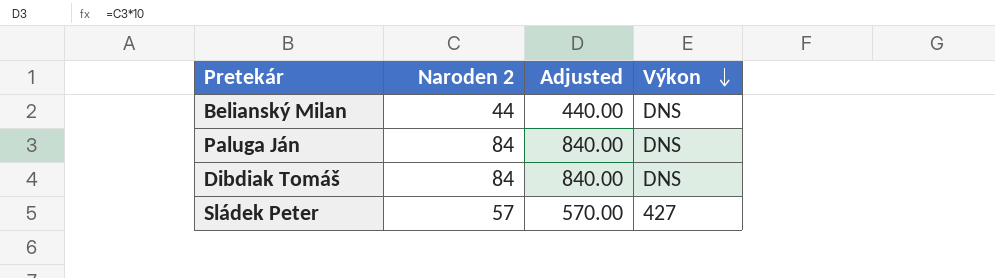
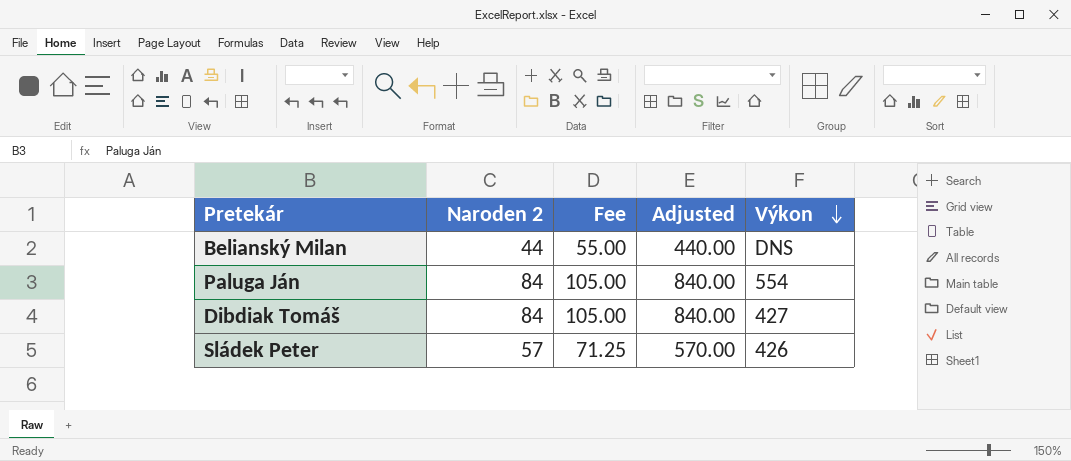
column Fee | formula: none -> [Naroden 2] * 1.25
Paluga Ján | Výkon: DNS -> 554
Dibdiak Tomáš | Výkon: DNS -> 427
Sládek Peter | Výkon: 427 -> 426

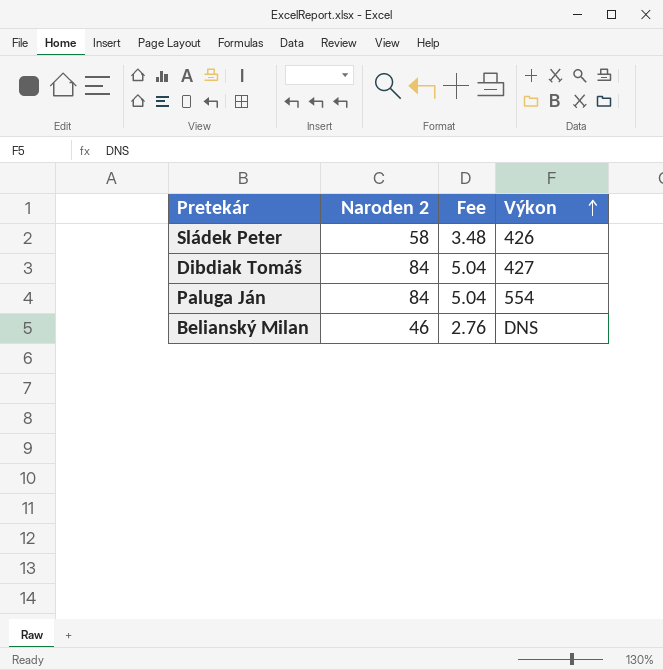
row order: Výkon descending -> Výkon ascending
column Adjusted | formula: [Naroden 2] * 10 -> none
column Fee | formula: [Naroden 2] * 1.25 -> [Naroden 2] * 0.06
Sládek Peter | Naroden 2: 57 -> 58
Belianský Milan | Naroden 2: 44 -> 46

